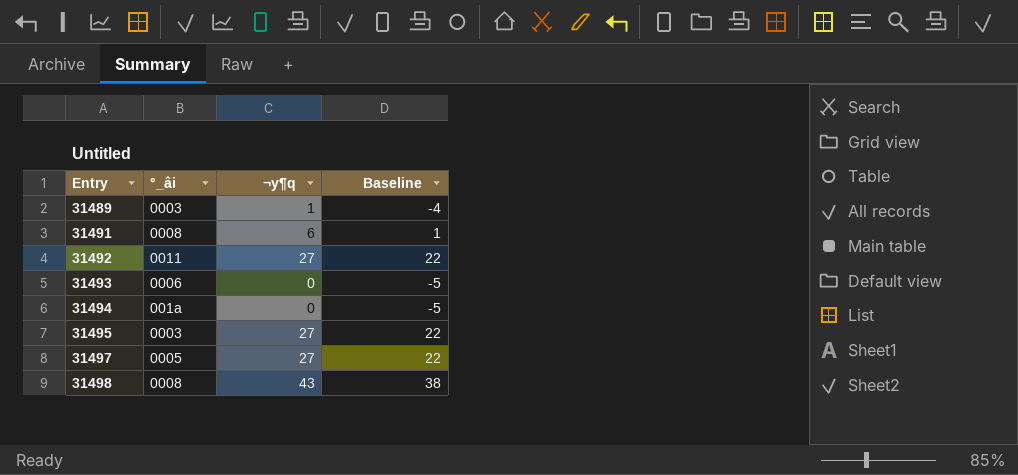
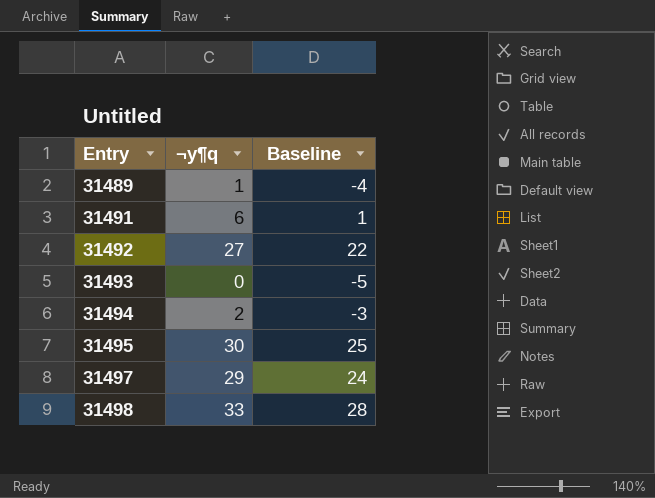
column °_âi | position: 2 -> none
31494 | ¬y¶q: 0 -> 2
31494 | Baseline: -5 -> -3
31495 | ¬y¶q: 27 -> 30
31495 | Baseline: 22 -> 25
31497 | ¬y¶q: 27 -> 29
31497 | Baseline: 22 -> 24
31498 | ¬y¶q: 43 -> 33
31498 | Baseline: 38 -> 28

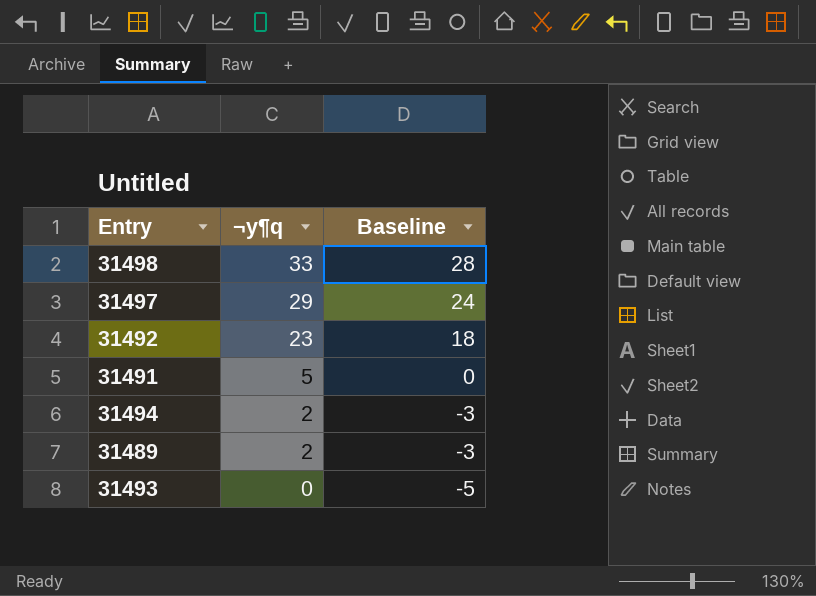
row order: Entry ascending -> ¬y¶q descending
row 31495: 30 | 25 -> none
31492 | ¬y¶q: 27 -> 23
31492 | Baseline: 22 -> 18
31491 | ¬y¶q: 6 -> 5
31491 | Baseline: 1 -> 0
31489 | ¬y¶q: 1 -> 2
31489 | Baseline: -4 -> -3

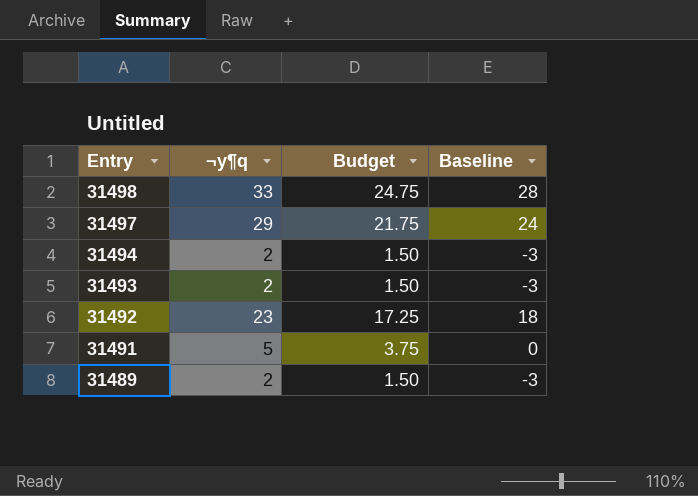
row order: ¬y¶q descending -> Entry descending
column Budget | formula: none -> [¬y¶q] * 0.75
31493 | ¬y¶q: 0 -> 2
31493 | Baseline: -5 -> -3

